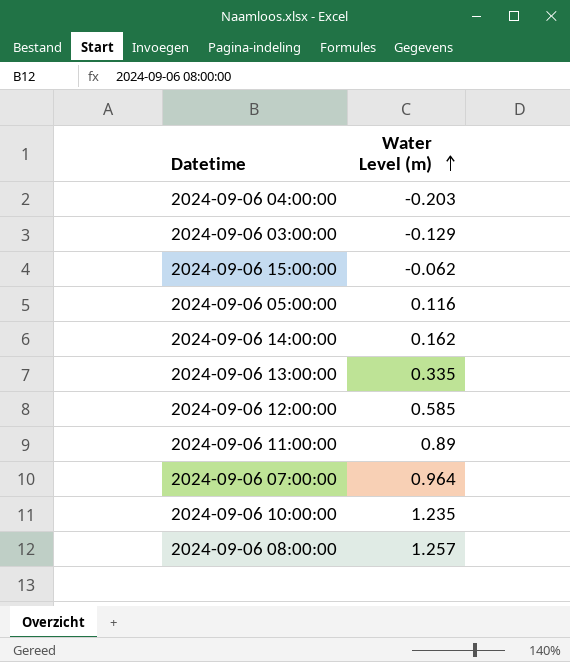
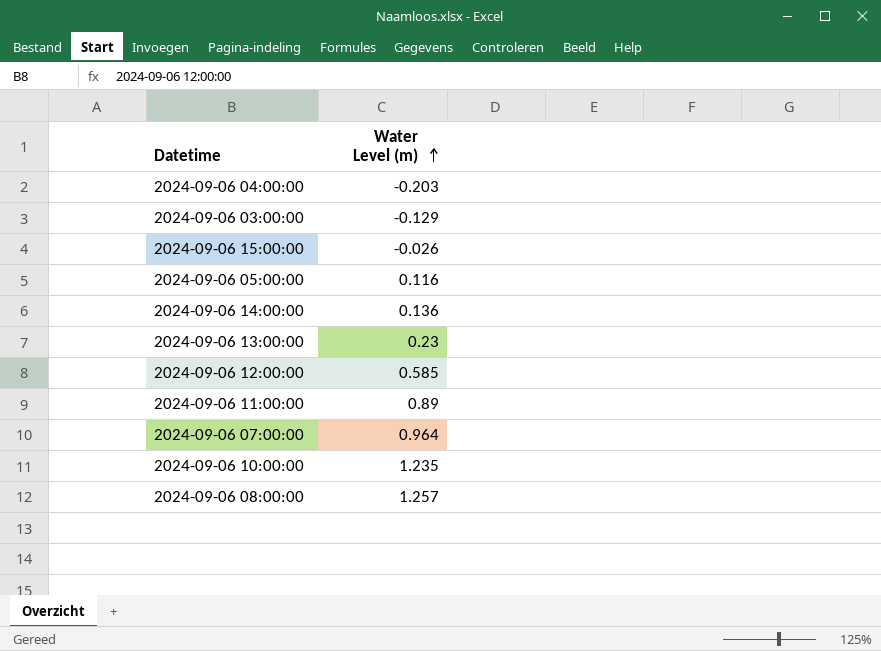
2024-09-06 15:00:00 | Water Level (m): -0.062 -> -0.026
2024-09-06 14:00:00 | Water Level (m): 0.162 -> 0.136
2024-09-06 13:00:00 | Water Level (m): 0.335 -> 0.23

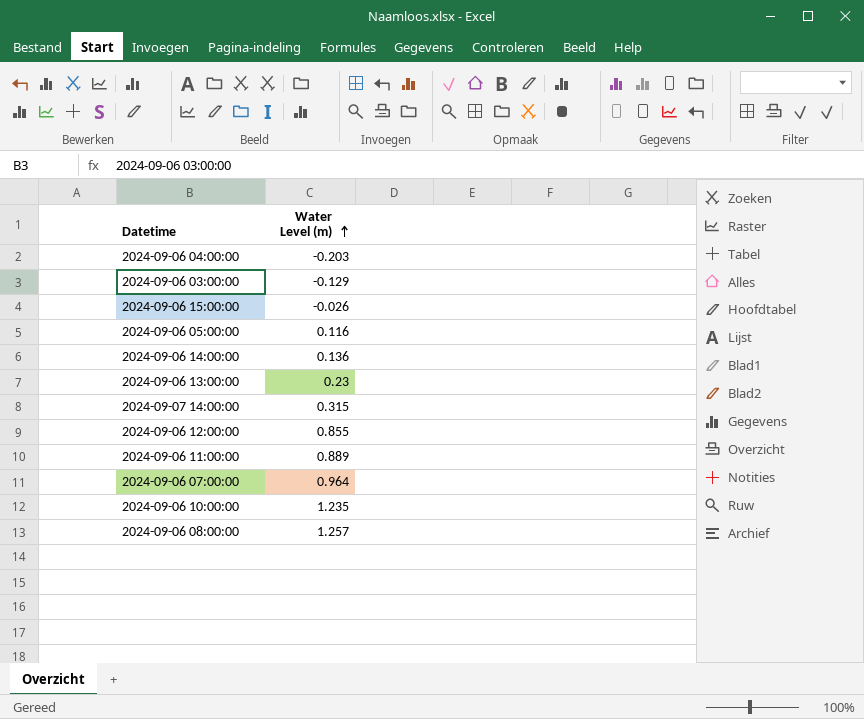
row 2024-09-07 14:00:00: none -> 0.315
2024-09-06 12:00:00 | Water Level (m): 0.585 -> 0.855
2024-09-06 11:00:00 | Water Level (m): 0.89 -> 0.889

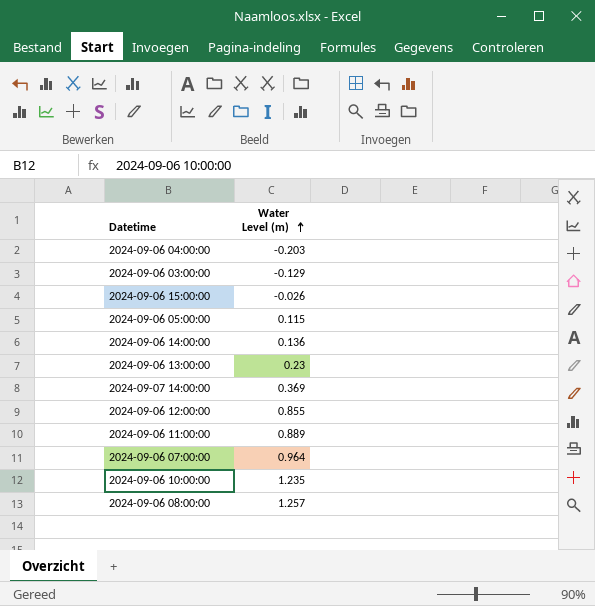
2024-09-06 05:00:00 | Water Level (m): 0.116 -> 0.115
2024-09-07 14:00:00 | Water Level (m): 0.315 -> 0.369

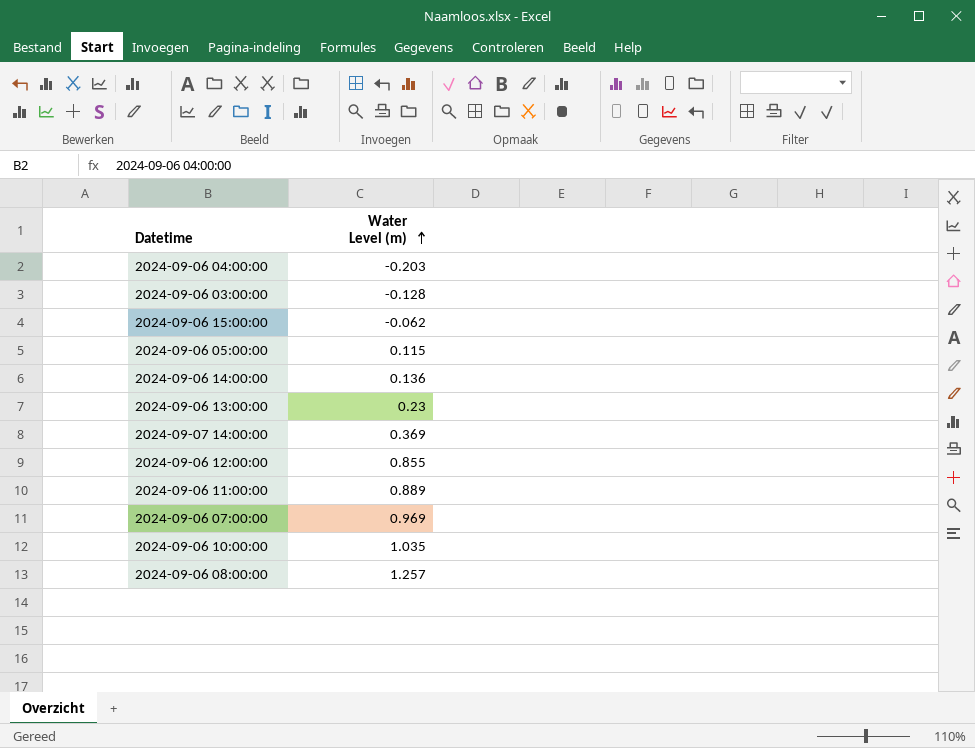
2024-09-06 03:00:00 | Water Level (m): -0.129 -> -0.128
2024-09-06 15:00:00 | Water Level (m): -0.026 -> -0.062
2024-09-06 07:00:00 | Water Level (m): 0.964 -> 0.969
2024-09-06 10:00:00 | Water Level (m): 1.235 -> 1.035

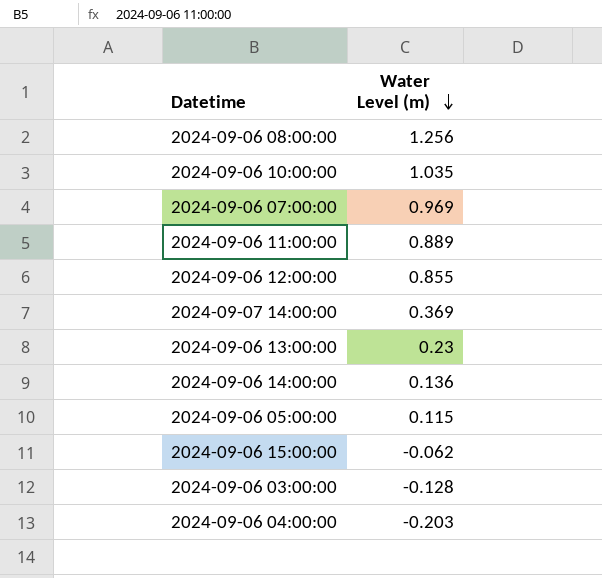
row order: Water Level (m) ascending -> Water Level (m) descending
2024-09-06 08:00:00 | Water Level (m): 1.257 -> 1.256

